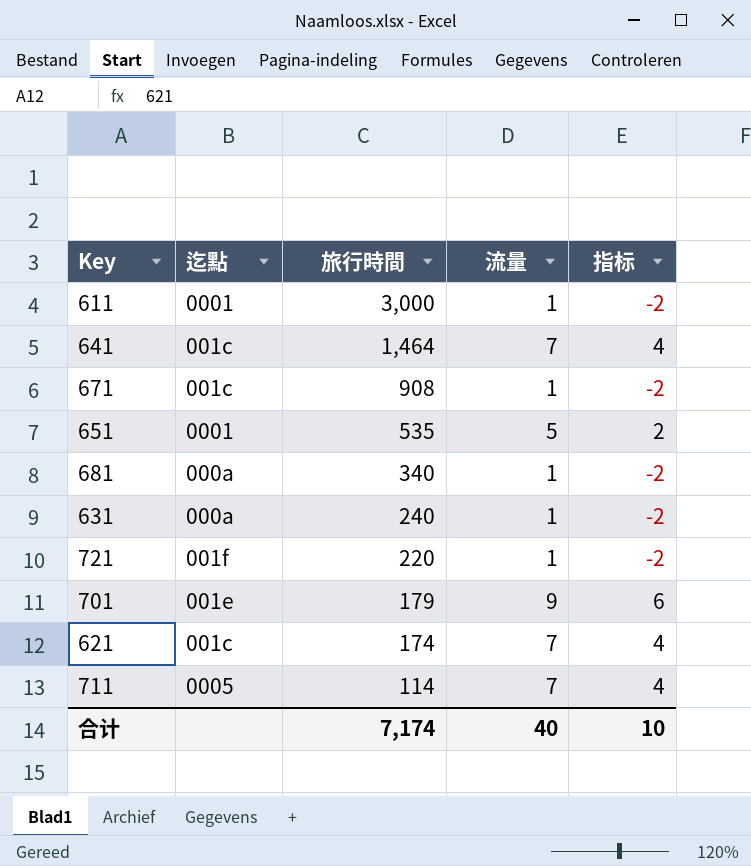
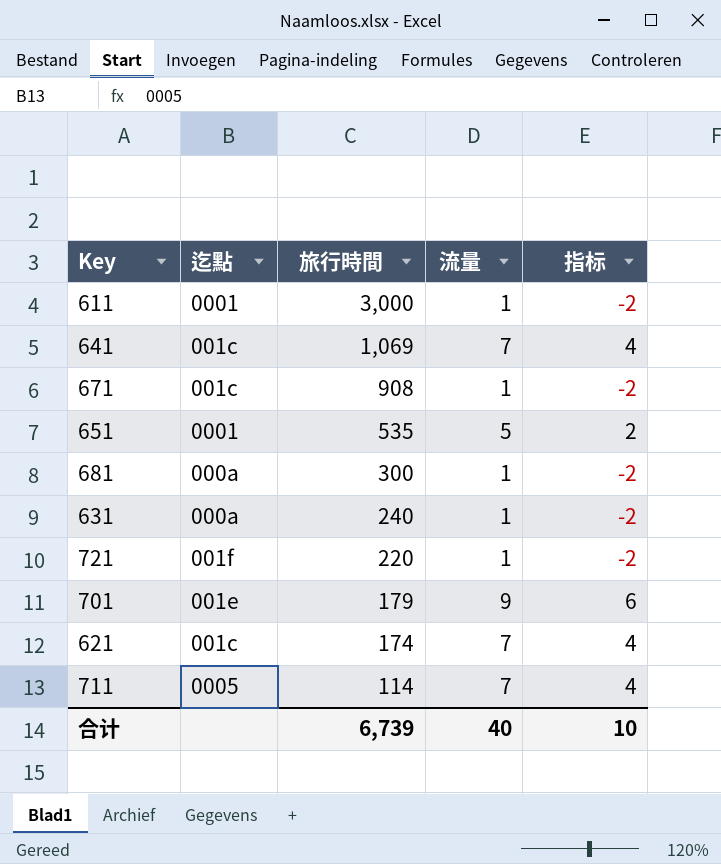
641 | 旅行時間: 1,464 -> 1,069
681 | 旅行時間: 340 -> 300
合计 | 旅行時間: 7,174 -> 6,739

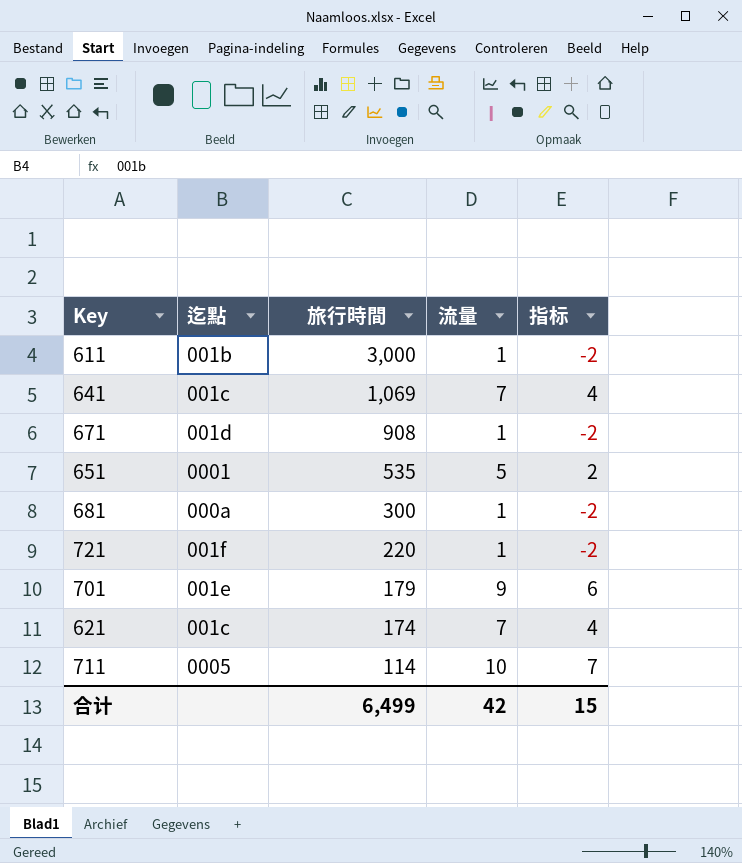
row 631: 000a | 240 | 1 | -2 -> none
611 | 迄點: 0001 -> 001b
671 | 迄點: 001c -> 001d
711 | 流量: 7 -> 10
711 | 指标: 4 -> 7
合计 | 旅行時間: 6,739 -> 6,499
合计 | 流量: 40 -> 42
合计 | 指标: 10 -> 15

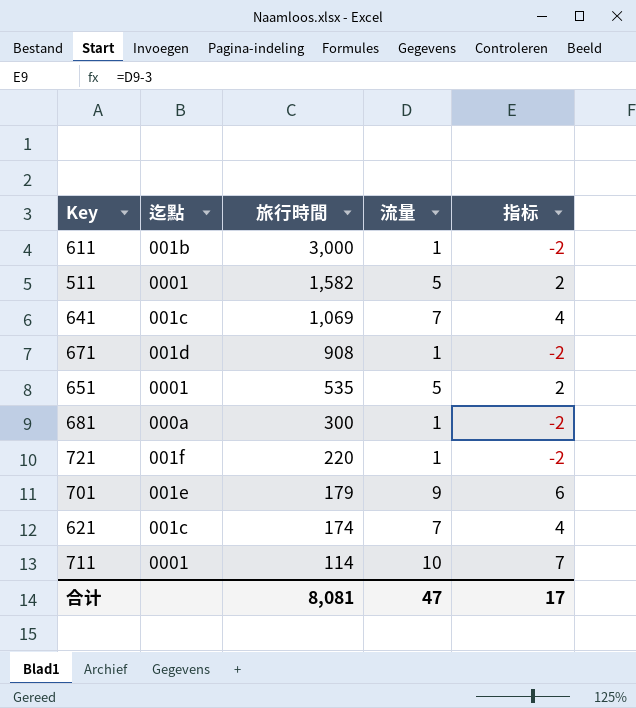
row 511: none -> 0001 | 1,582 | 5 | 2
711 | 迄點: 0005 -> 0001
合计 | 旅行時間: 6,499 -> 8,081
合计 | 流量: 42 -> 47
合计 | 指标: 15 -> 17

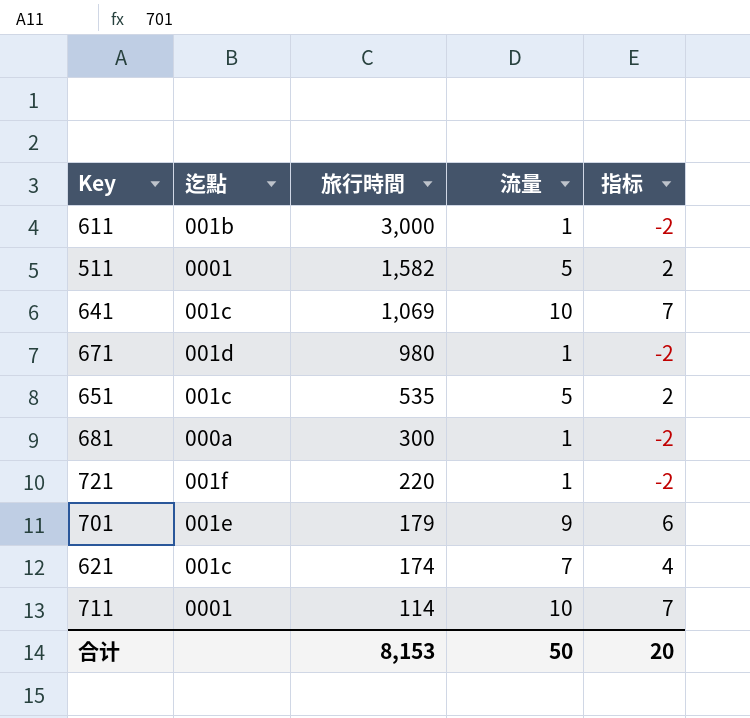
641 | 流量: 7 -> 10
641 | 指标: 4 -> 7
671 | 旅行時間: 908 -> 980
651 | 迄點: 0001 -> 001c
合计 | 旅行時間: 8,081 -> 8,153
合计 | 流量: 47 -> 50
合计 | 指标: 17 -> 20

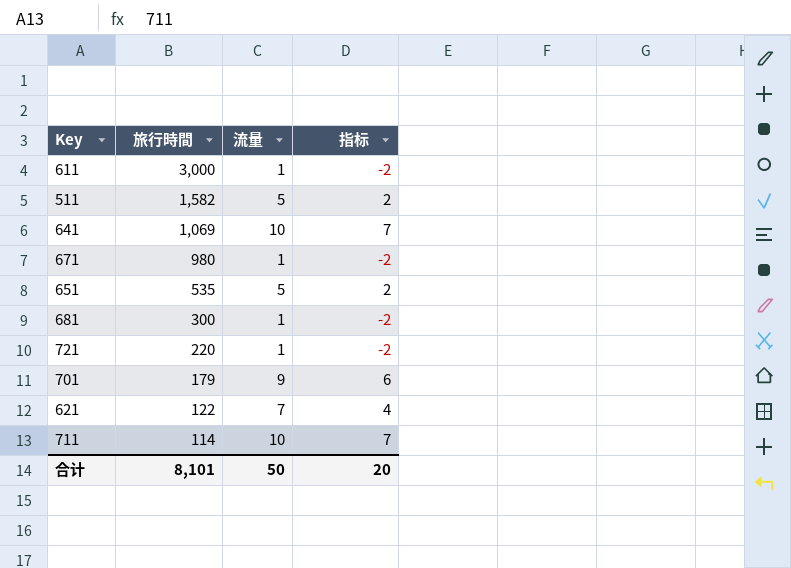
column 迄點 | position: 2 -> none
621 | 旅行時間: 174 -> 122
合计 | 旅行時間: 8,153 -> 8,101

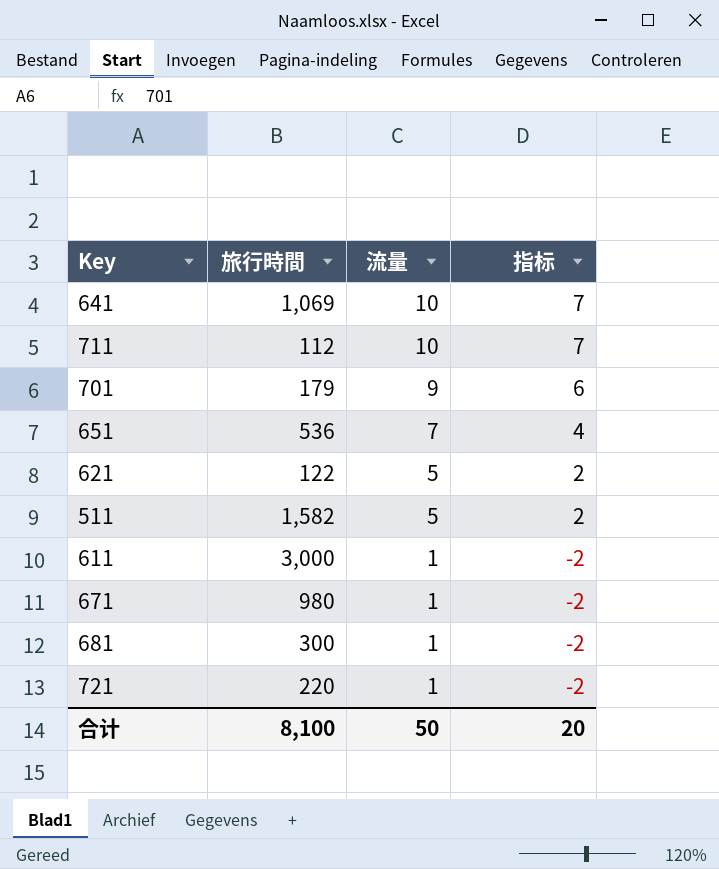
row order: 旅行時間 descending -> 流量 descending
711 | 旅行時間: 114 -> 112
651 | 旅行時間: 535 -> 536
651 | 流量: 5 -> 7
651 | 指标: 2 -> 4
621 | 流量: 7 -> 5
621 | 指标: 4 -> 2
合计 | 旅行時間: 8,101 -> 8,100

